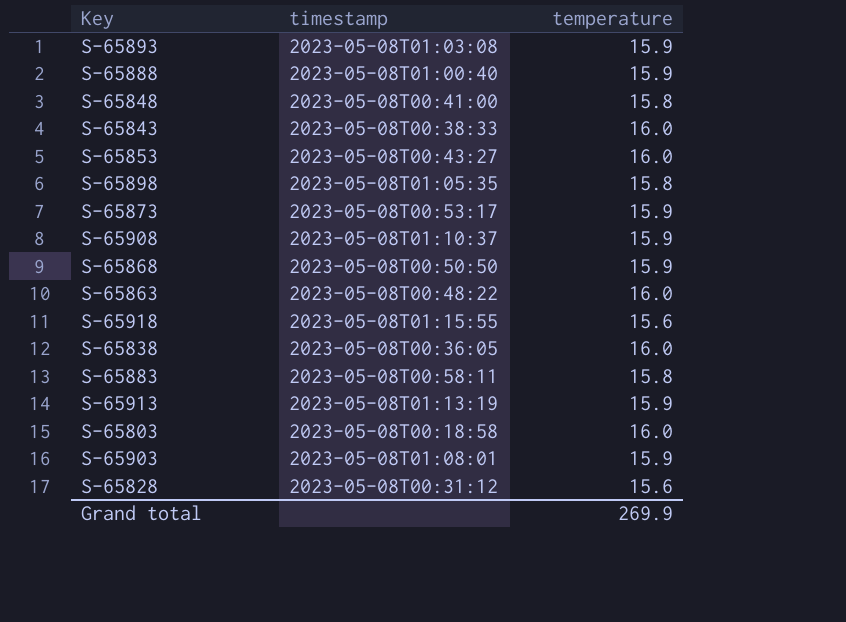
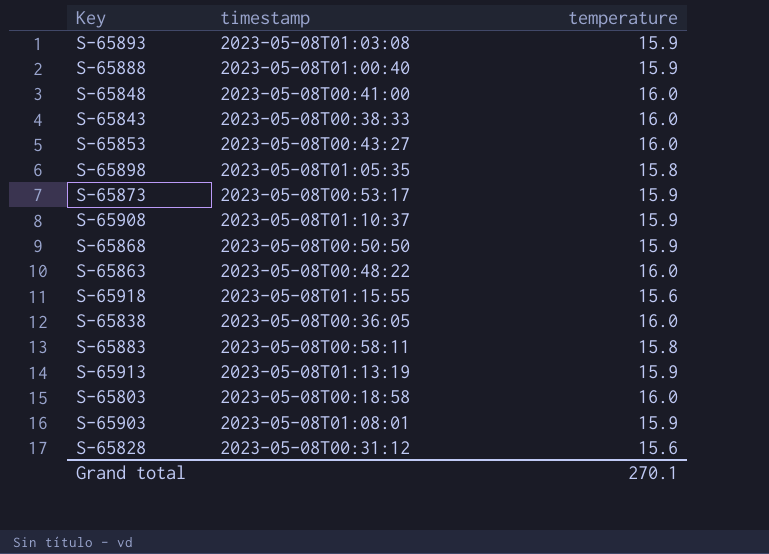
S-65848 | temperature: 15.8 -> 16.0
Grand total | temperature: 269.9 -> 270.1

